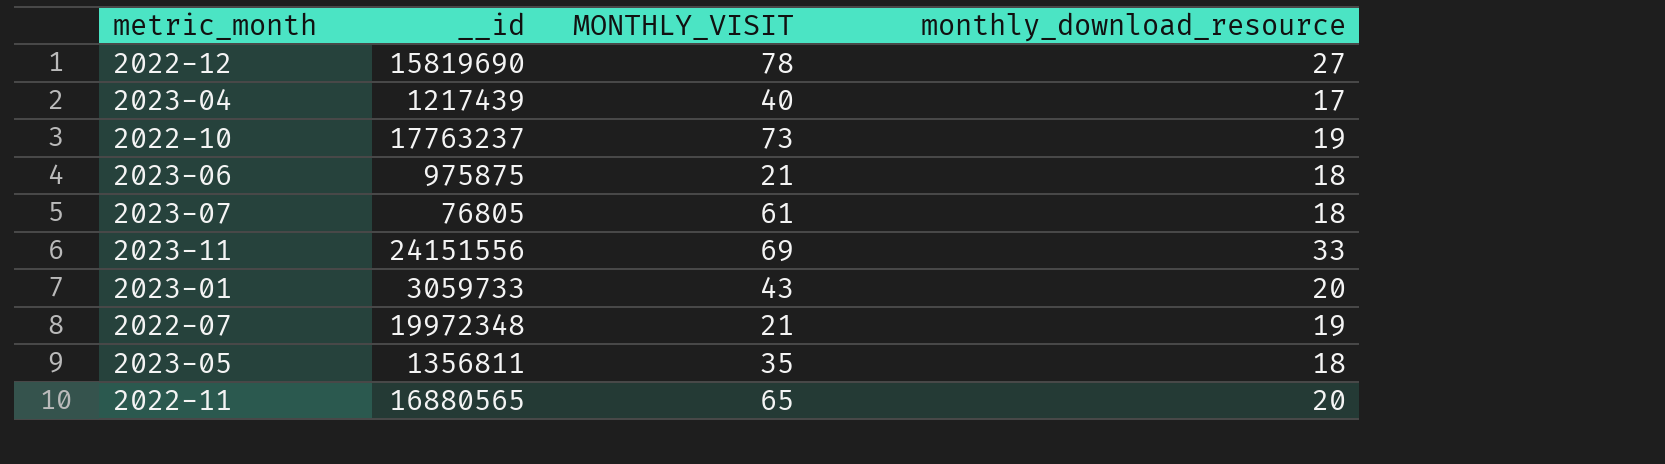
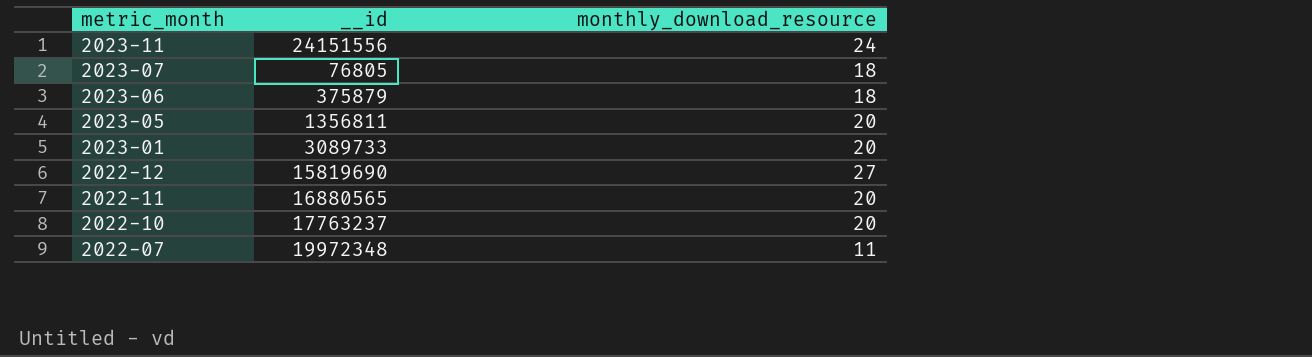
row order: none -> metric_month descending
column MONTHLY_VISIT | position: 3 -> none
row 2023-04: 1217439 | 40 | 17 -> none
2023-11 | monthly_download_resource: 33 -> 24
2023-06 | __id: 975875 -> 375879
2023-05 | monthly_download_resource: 18 -> 20
2023-01 | __id: 3059733 -> 3089733
2022-10 | monthly_download_resource: 19 -> 20
2022-07 | monthly_download_resource: 19 -> 11

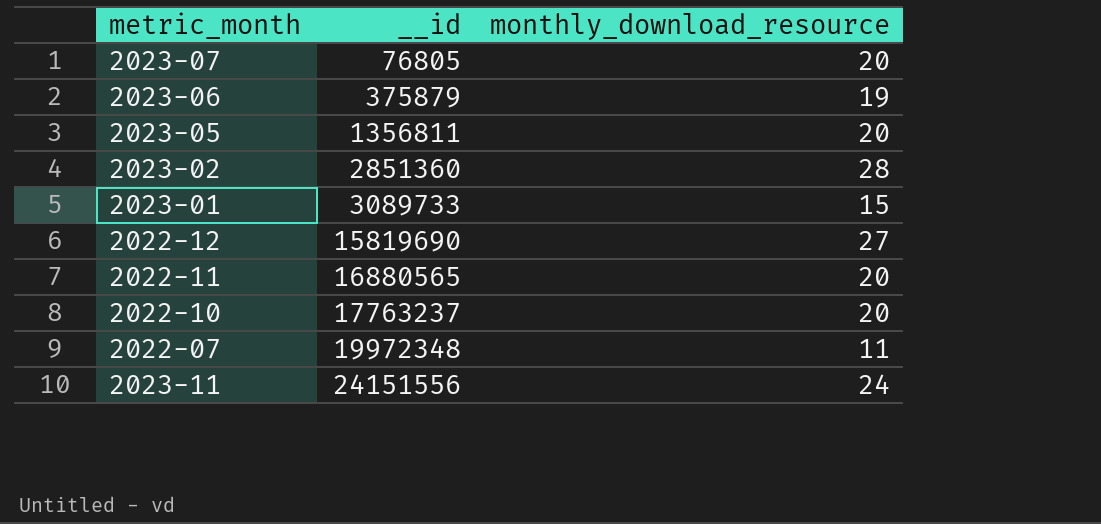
row order: metric_month descending -> __id ascending
2023-07 | monthly_download_resource: 18 -> 20
2023-06 | monthly_download_resource: 18 -> 19
row 2023-02: none -> 2851360 | 28
2023-01 | monthly_download_resource: 20 -> 15

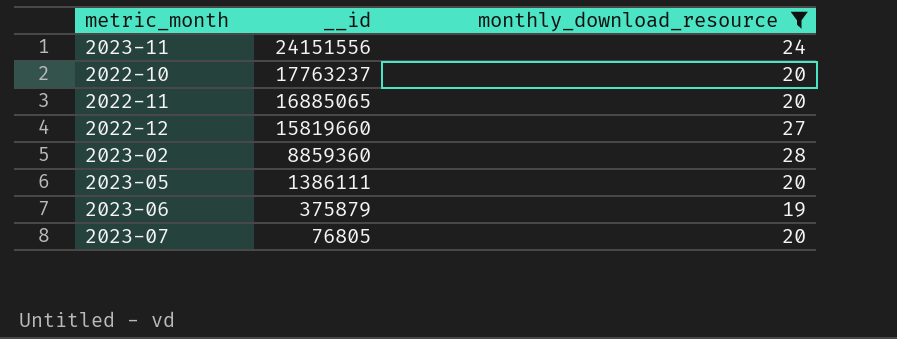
filter: none -> monthly_download_resource >= 19
row order: __id ascending -> __id descending
2022-11 | __id: 16880565 -> 16885065
2022-12 | __id: 15819690 -> 15819660
2023-02 | __id: 2851360 -> 8859360
2023-05 | __id: 1356811 -> 1386111

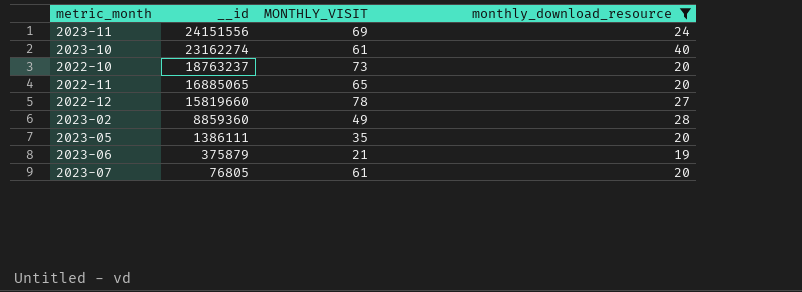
column MONTHLY_VISIT | position: none -> 3
row 2023-10: none -> 23162274 | 61 | 40
2022-10 | __id: 17763237 -> 18763237

